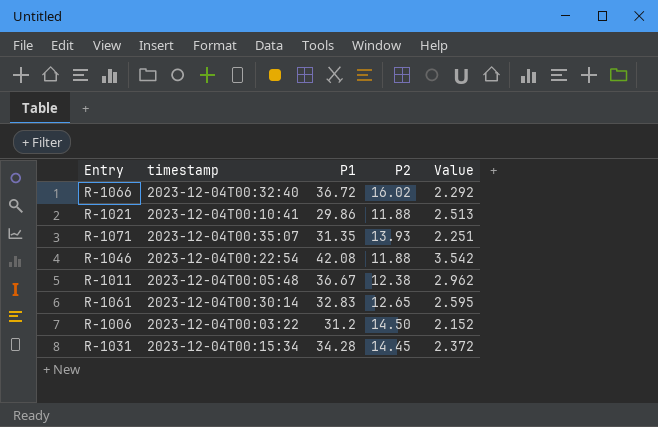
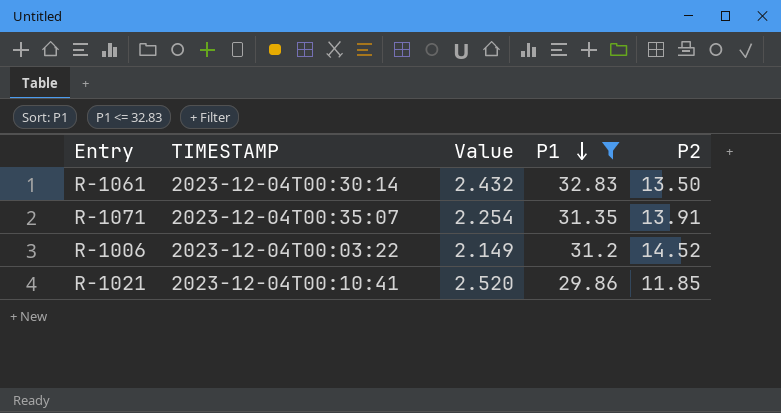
filter: none -> P1 <= 32.83
row order: none -> P1 descending
column name: timestamp -> TIMESTAMP
column Value | position: 5 -> 3
R-1061 | Value: 2.595 -> 2.432
R-1061 | P2: 12.65 -> 13.50
R-1071 | Value: 2.251 -> 2.254
R-1071 | P2: 13.93 -> 13.91
R-1006 | Value: 2.152 -> 2.149
R-1006 | P2: 14.50 -> 14.52
R-1021 | Value: 2.513 -> 2.520
R-1021 | P2: 11.88 -> 11.85

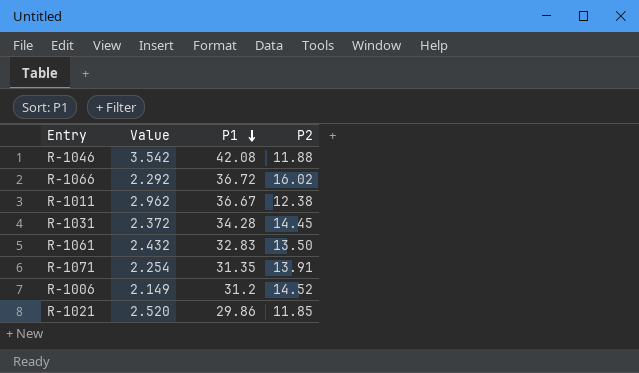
filter: P1 <= 32.83 -> none
column TIMESTAMP | position: 2 -> none

